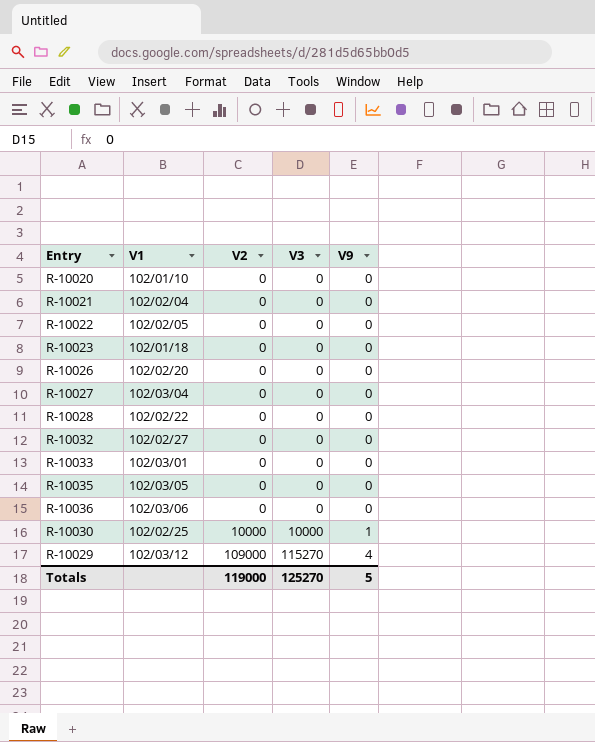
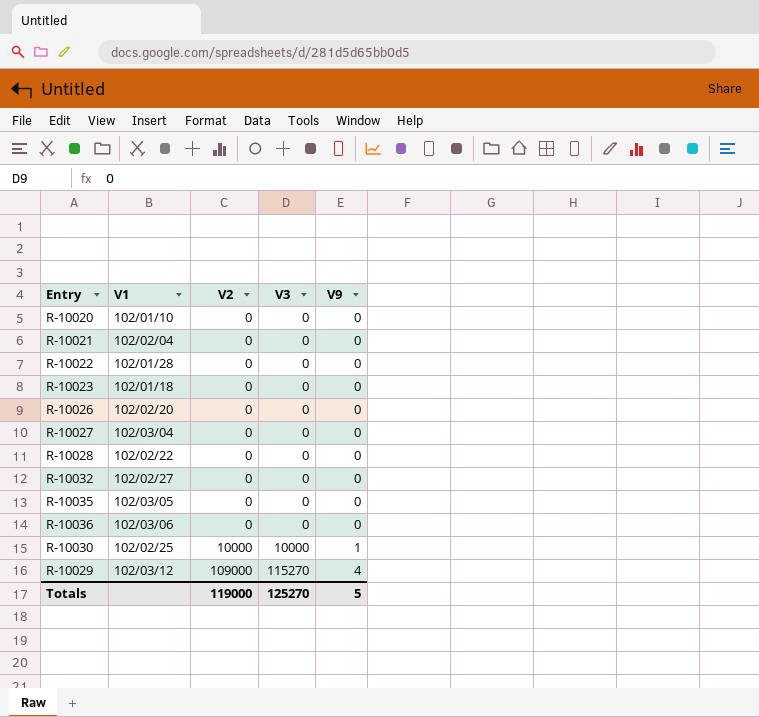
row R-10033: 102/03/01 | 0 | 0 | 0 -> none
R-10022 | V1: 102/02/05 -> 102/01/28

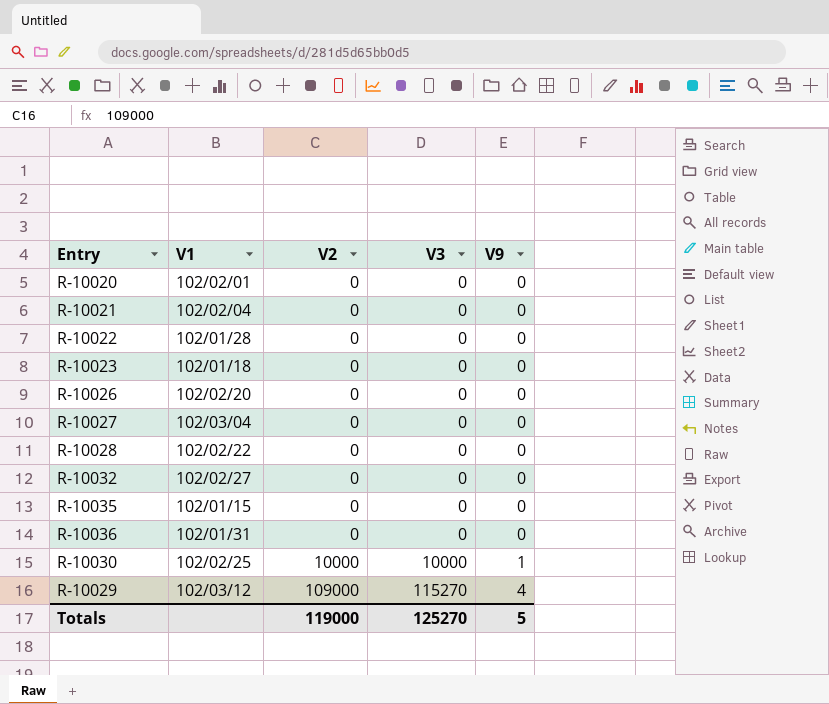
R-10020 | V1: 102/01/10 -> 102/02/01
R-10035 | V1: 102/03/05 -> 102/01/15
R-10036 | V1: 102/03/06 -> 102/01/31

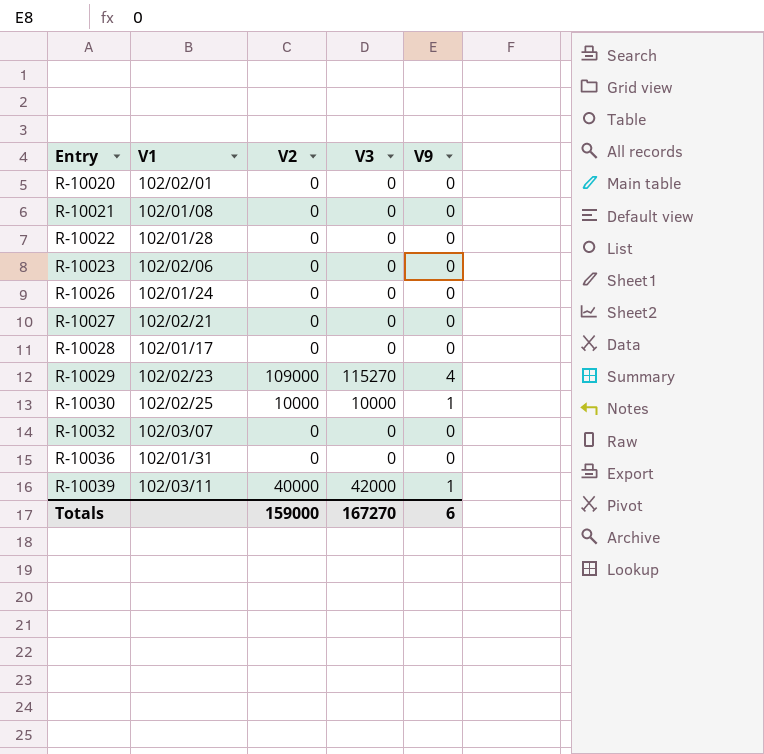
row order: V2 ascending -> Entry ascending
row R-10035: 102/01/15 | 0 | 0 | 0 -> none
R-10021 | V1: 102/02/04 -> 102/01/08
R-10023 | V1: 102/01/18 -> 102/02/06
R-10026 | V1: 102/02/20 -> 102/01/24
R-10027 | V1: 102/03/04 -> 102/02/21
R-10028 | V1: 102/02/22 -> 102/01/17
R-10029 | V1: 102/03/12 -> 102/02/23
R-10032 | V1: 102/02/27 -> 102/03/07
row R-10039: none -> 102/03/11 | 40000 | 42000 | 1
Totals | V2: 119000 -> 159000
Totals | V3: 125270 -> 167270
Totals | V9: 5 -> 6

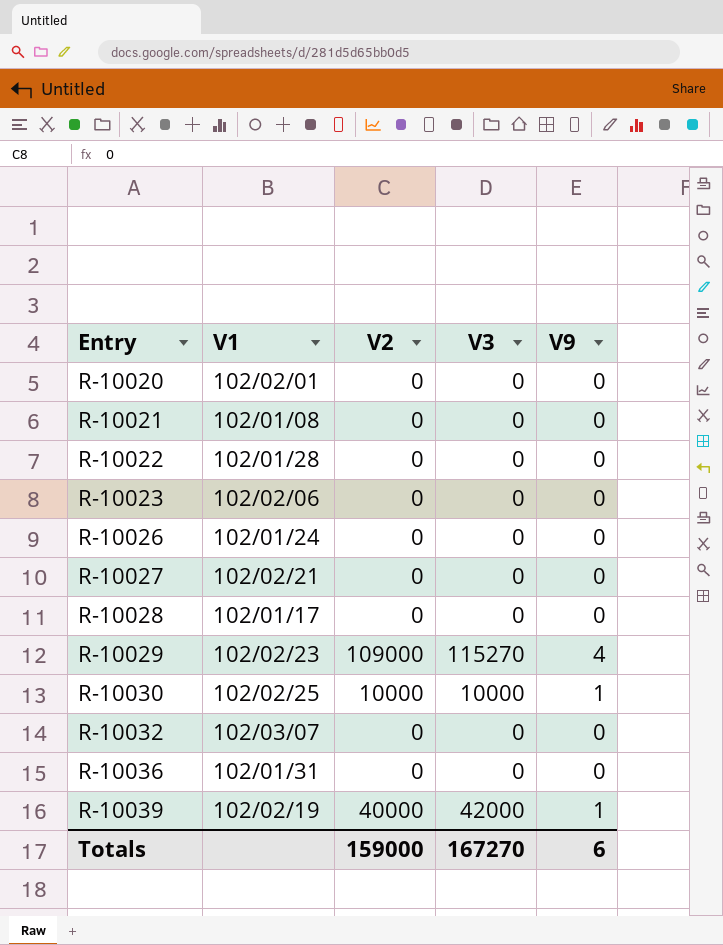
R-10039 | V1: 102/03/11 -> 102/02/19

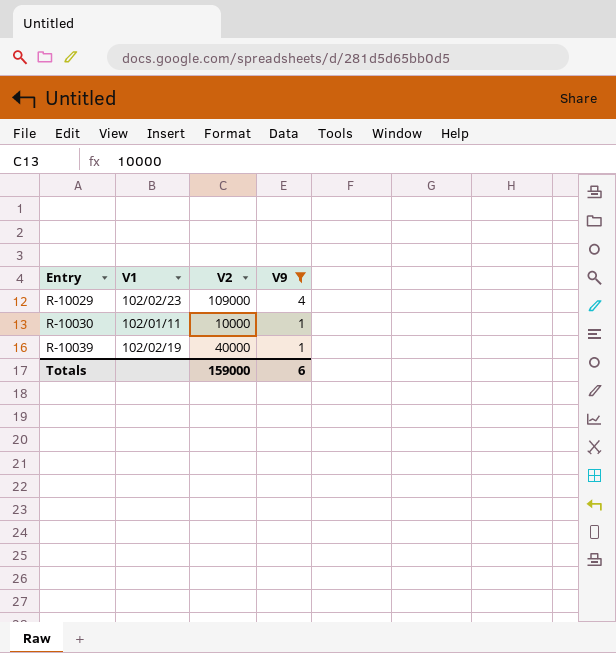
filter: none -> V9 != 0
column V3 | position: 4 -> none
R-10030 | V1: 102/02/25 -> 102/01/11

